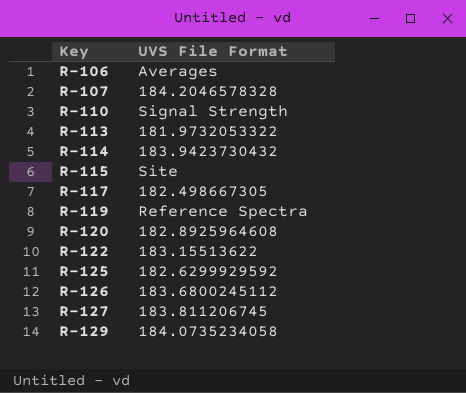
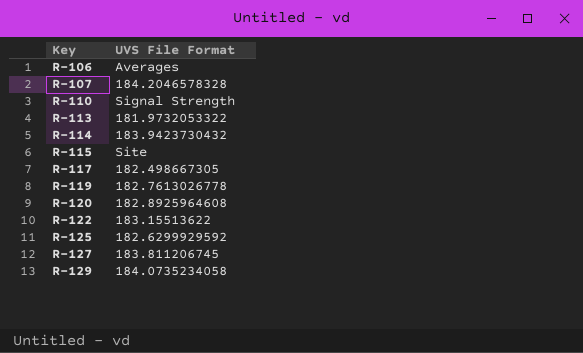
row R-126: 183.6800245112 -> none
R-119 | UVS File Format: Reference Spectra -> 182.7613026778

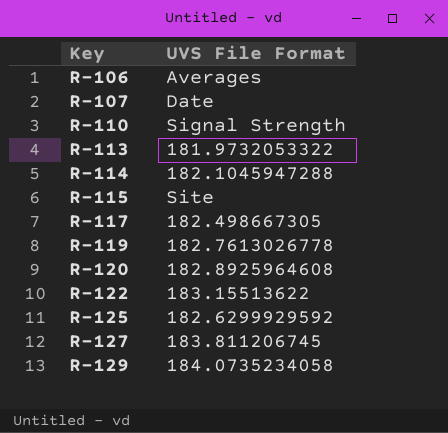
R-107 | UVS File Format: 184.2046578328 -> Date
R-114 | UVS File Format: 183.9423730432 -> 182.1045947288

